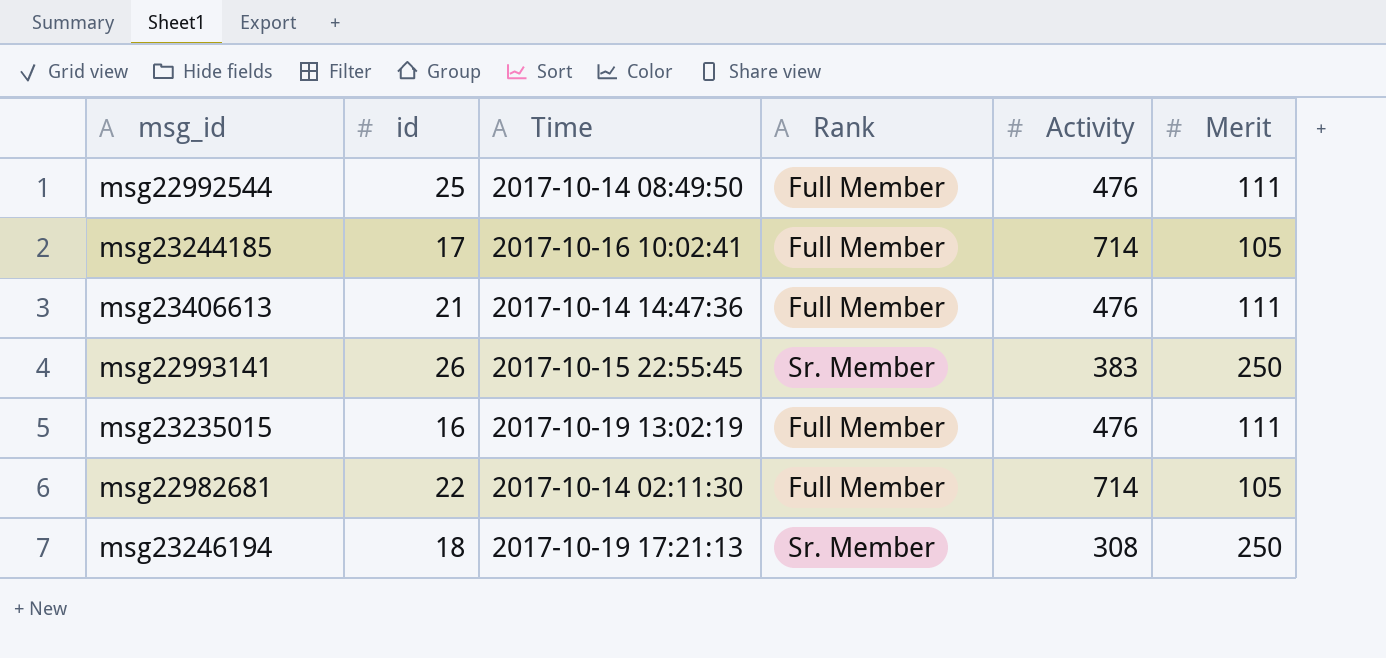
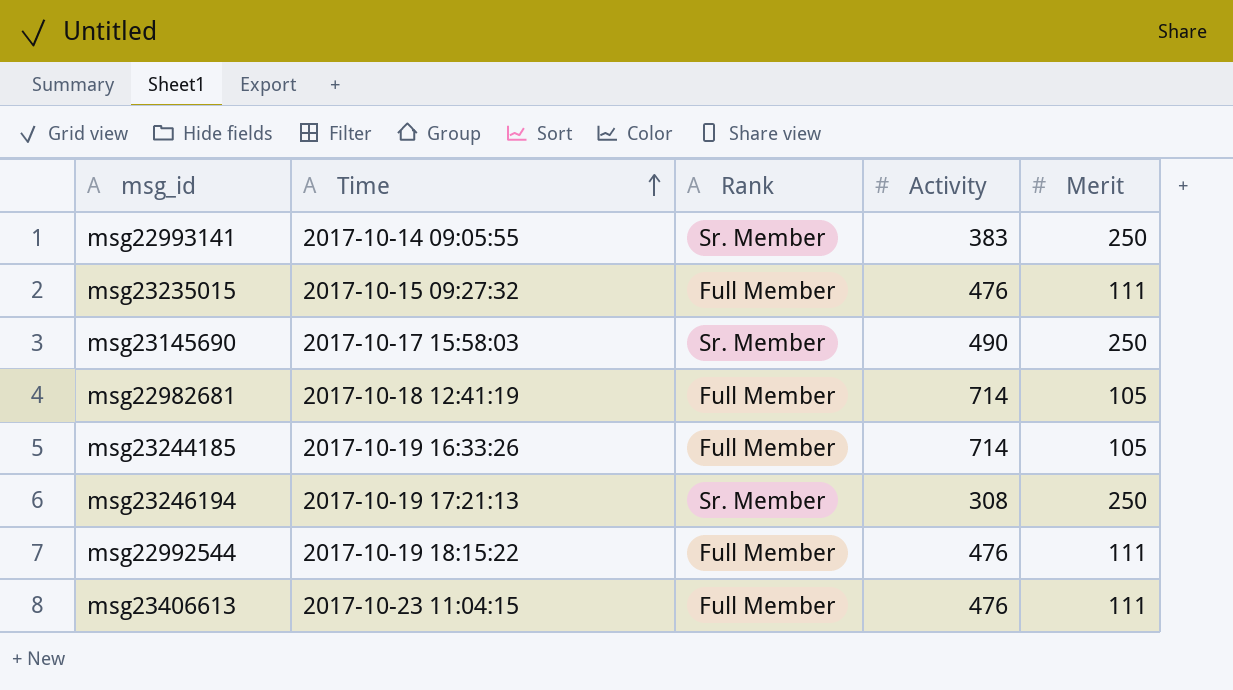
row order: none -> Time ascending
column id | position: 2 -> none
msg22993141 | Time: 2017-10-15 22:55:45 -> 2017-10-14 09:05:55
msg23235015 | Time: 2017-10-19 13:02:19 -> 2017-10-15 09:27:32
row msg23145690: none -> 2017-10-17 15:58:03 | Sr. Member | 490 | 250
msg22982681 | Time: 2017-10-14 02:11:30 -> 2017-10-18 12:41:19
msg23244185 | Time: 2017-10-16 10:02:41 -> 2017-10-19 16:33:26
msg22992544 | Time: 2017-10-14 08:49:50 -> 2017-10-19 18:15:22
msg23406613 | Time: 2017-10-14 14:47:36 -> 2017-10-23 11:04:15

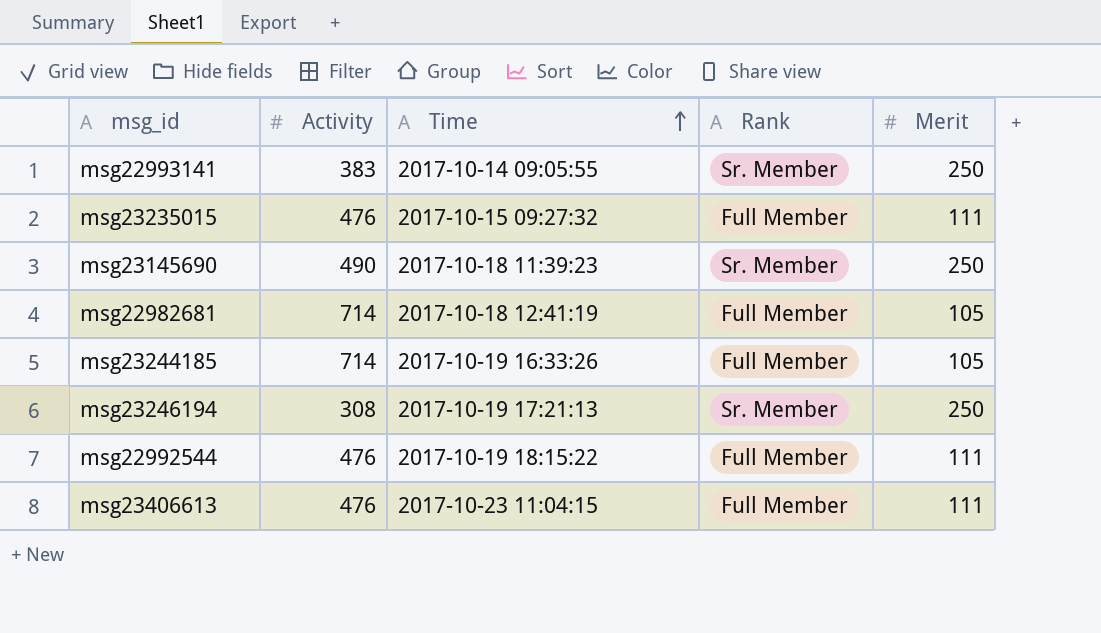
column Activity | position: 4 -> 2
msg23145690 | Time: 2017-10-17 15:58:03 -> 2017-10-18 11:39:23

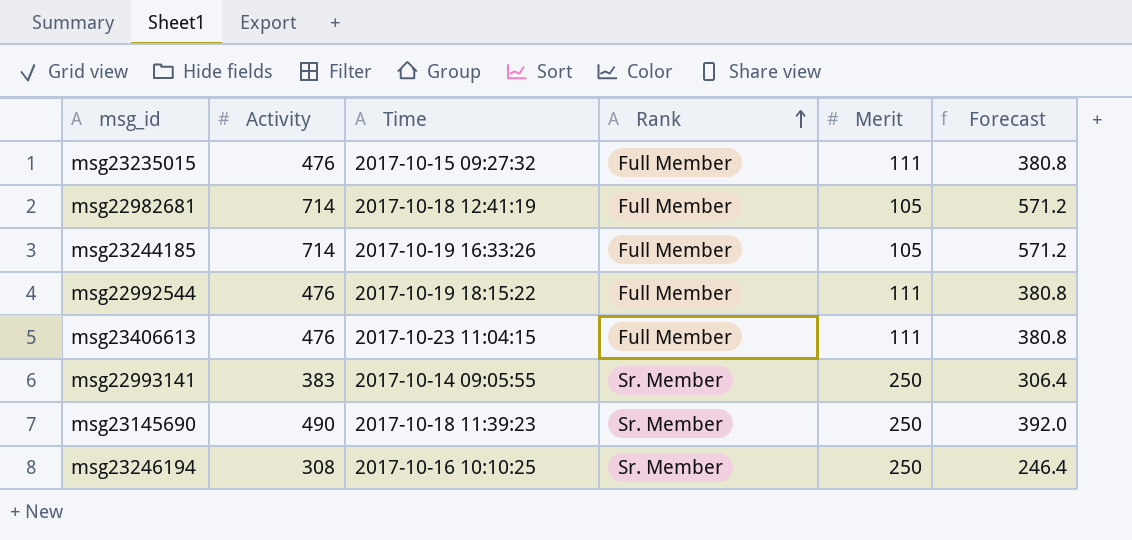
row order: Time ascending -> Rank ascending
column Forecast | formula: none -> [Activity] * 0.8
msg23246194 | Time: 2017-10-19 17:21:13 -> 2017-10-16 10:10:25

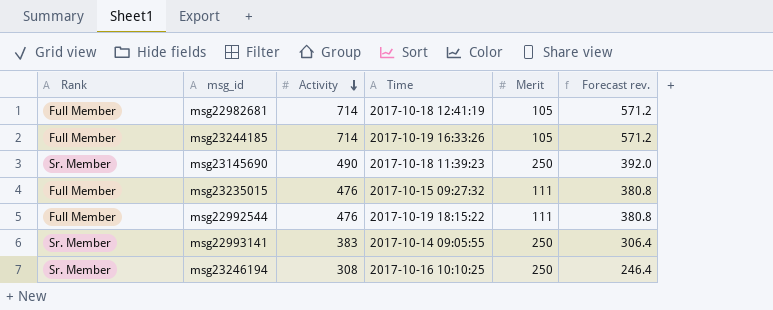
row order: Rank ascending -> Activity descending
column Rank | position: 4 -> 1
column name: Forecast -> Forecast rev.
row msg23406613: 476 | 2017-10-23 11:04:15 | Full Member | 111 | 380.8 -> none

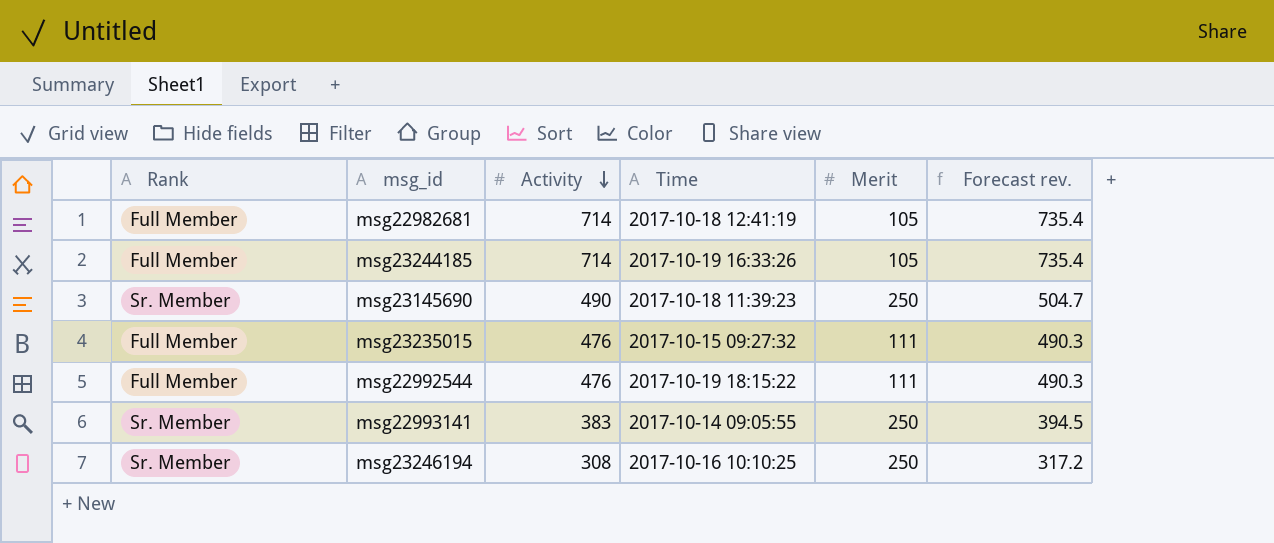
column Forecast rev. | formula: [Activity] * 0.8 -> [Activity] * 1.03

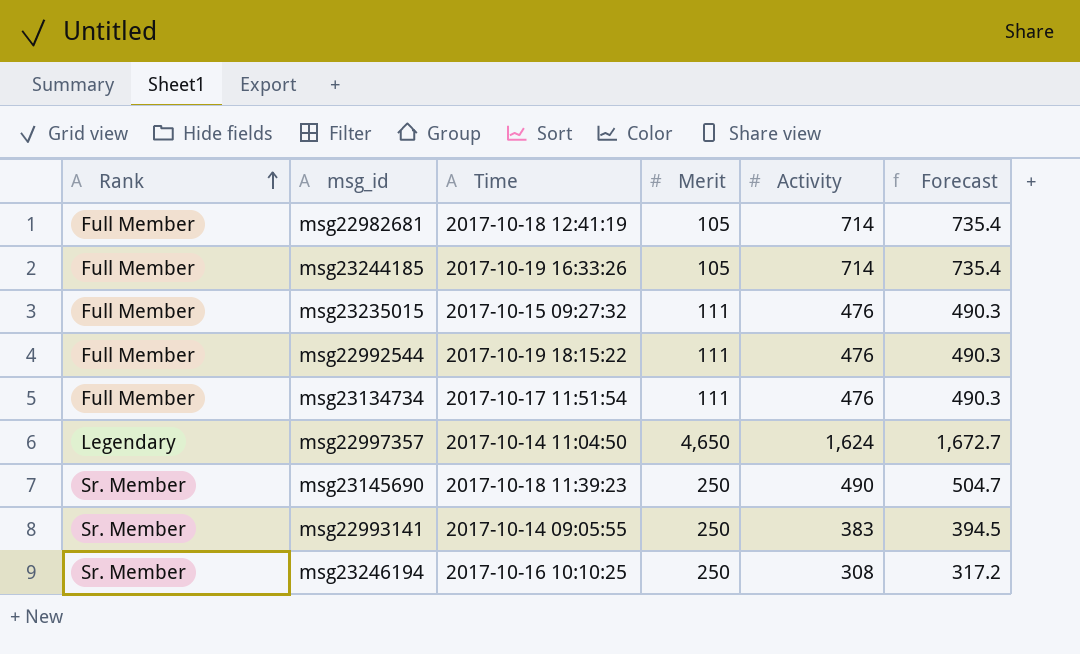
row order: Activity descending -> Rank ascending
column Activity | position: 3 -> 5
column name: Forecast rev. -> Forecast
row msg23134734: none -> Full Member | 2017-10-17 11:51:54 | 111 | 476 | 490.3
row msg22997357: none -> Legendary | 2017-10-14 11:04:50 | 4,650 | 1,624 | 1,672.7

